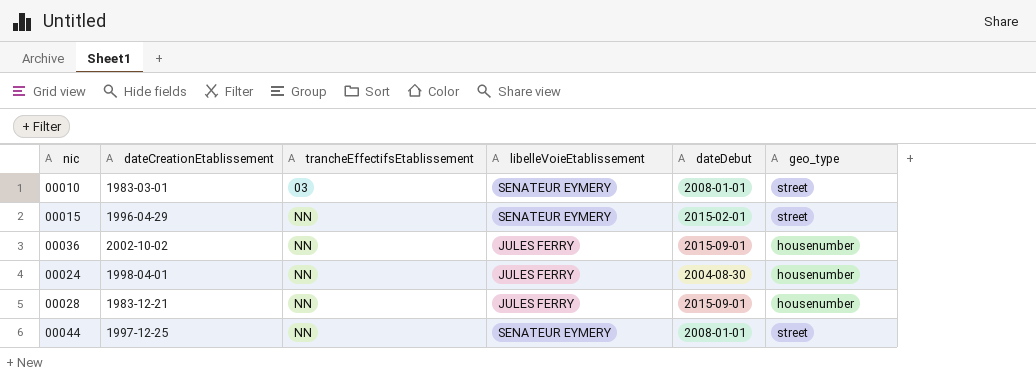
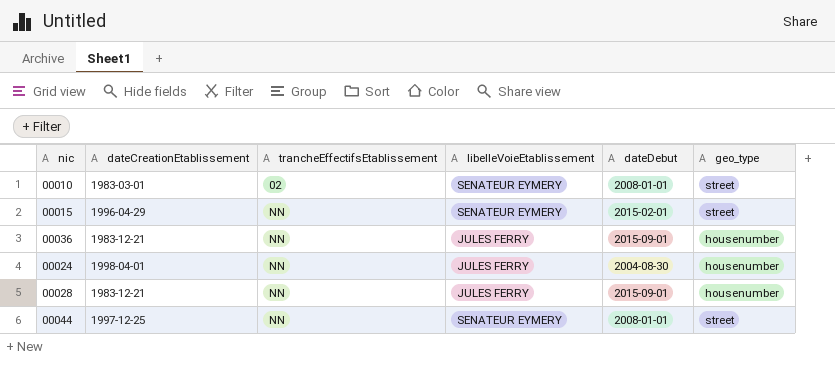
00010 | trancheEffectifsEtablissement: 03 -> 02
00036 | dateCreationEtablissement: 2002-10-02 -> 1983-12-21

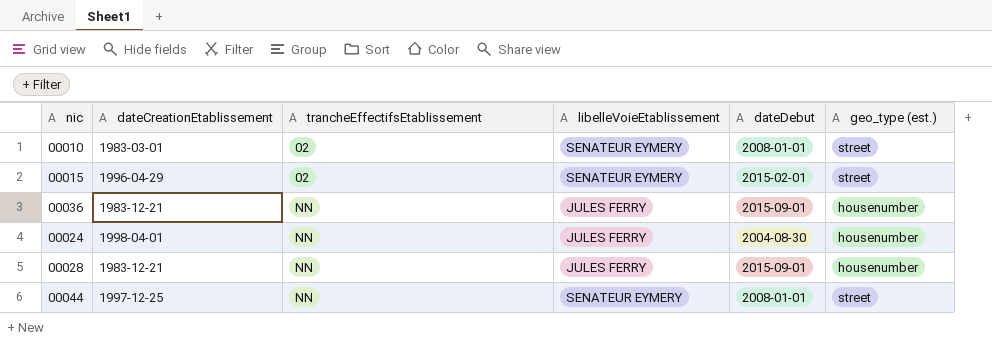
column name: geo_type -> geo_type (est.)
00015 | trancheEffectifsEtablissement: NN -> 02

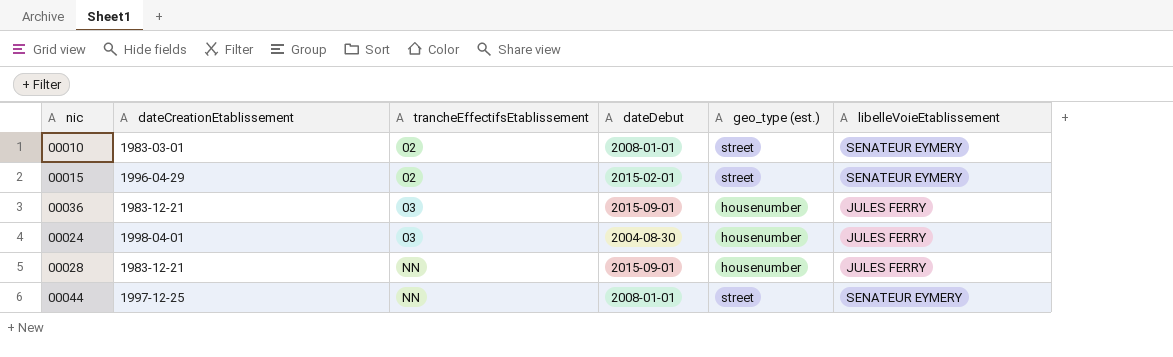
column libelleVoieEtablissement | position: 4 -> 6
00036 | trancheEffectifsEtablissement: NN -> 03
00024 | trancheEffectifsEtablissement: NN -> 03

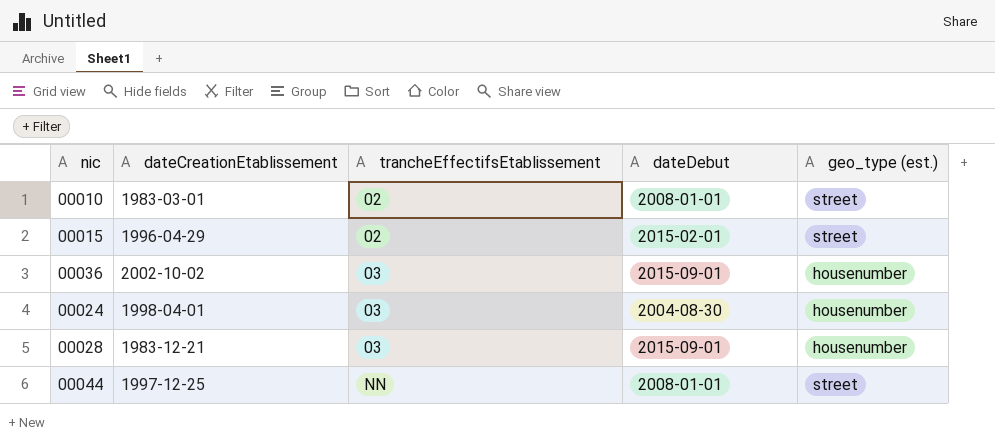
column libelleVoieEtablissement | position: 6 -> none
00036 | dateCreationEtablissement: 1983-12-21 -> 2002-10-02
00028 | trancheEffectifsEtablissement: NN -> 03

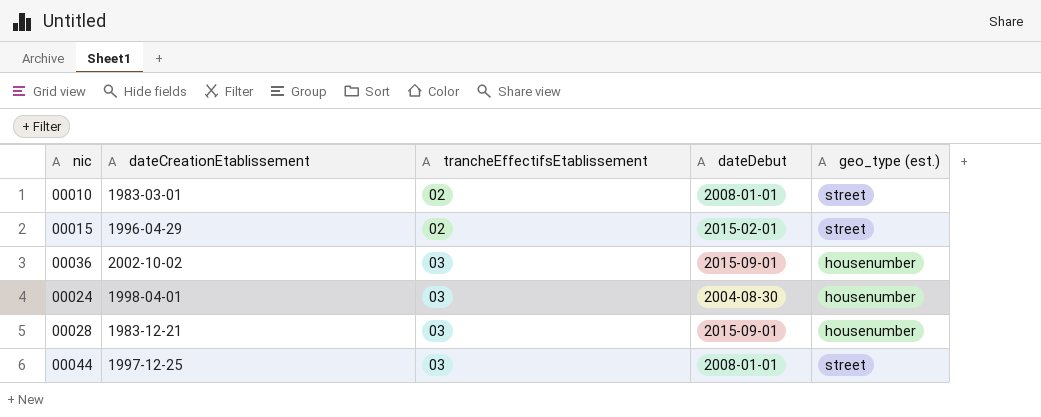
00044 | trancheEffectifsEtablissement: NN -> 03

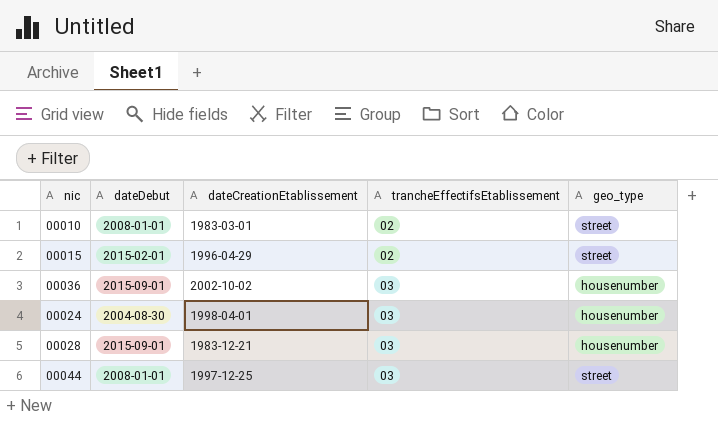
column dateDebut | position: 4 -> 2
column name: geo_type (est.) -> geo_type

